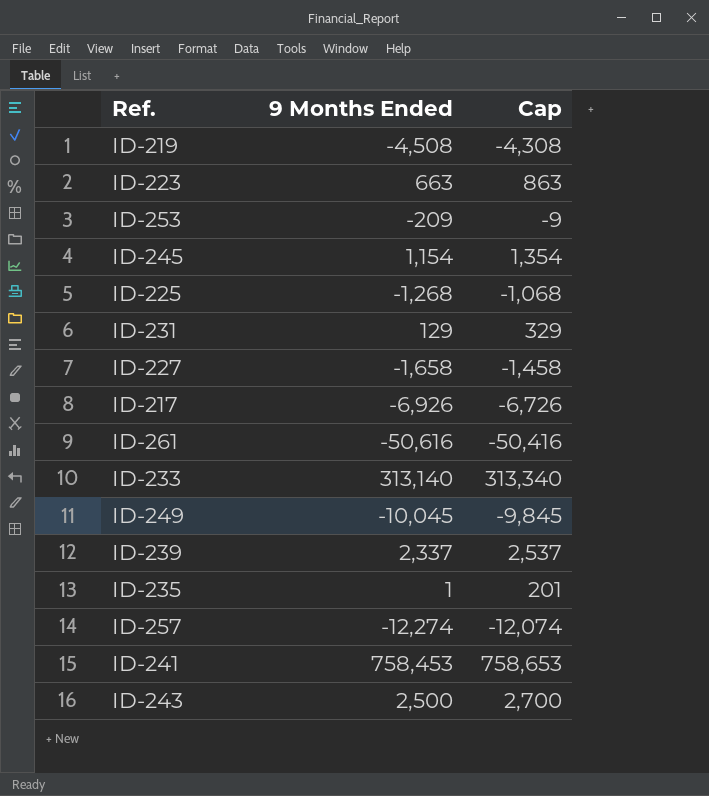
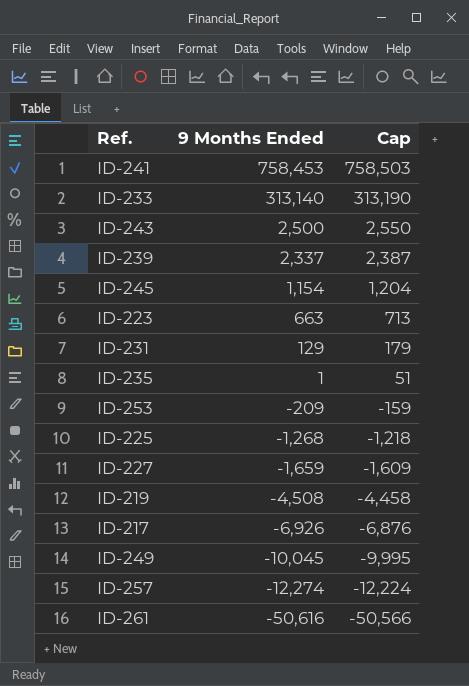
row order: none -> 9 Months Ended descending
column Cap | formula: [9 Months Ended] + 200 -> [9 Months Ended] + 50
ID-227 | 9 Months Ended: -1,658 -> -1,659

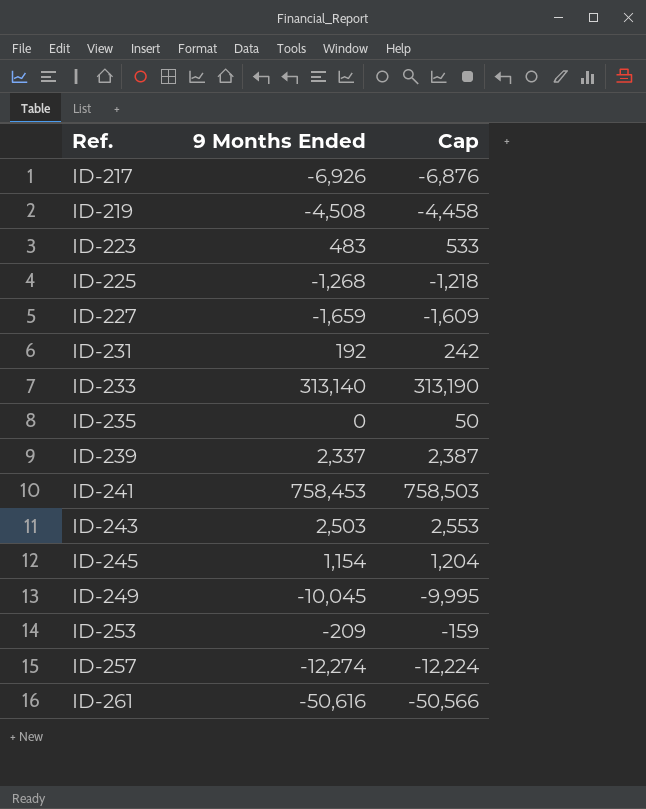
row order: 9 Months Ended descending -> Ref. ascending
ID-223 | 9 Months Ended: 663 -> 483
ID-223 | Cap: 713 -> 533
ID-231 | 9 Months Ended: 129 -> 192
ID-231 | Cap: 179 -> 242
ID-235 | 9 Months Ended: 1 -> 0
ID-235 | Cap: 51 -> 50
ID-243 | 9 Months Ended: 2,500 -> 2,503
ID-243 | Cap: 2,550 -> 2,553

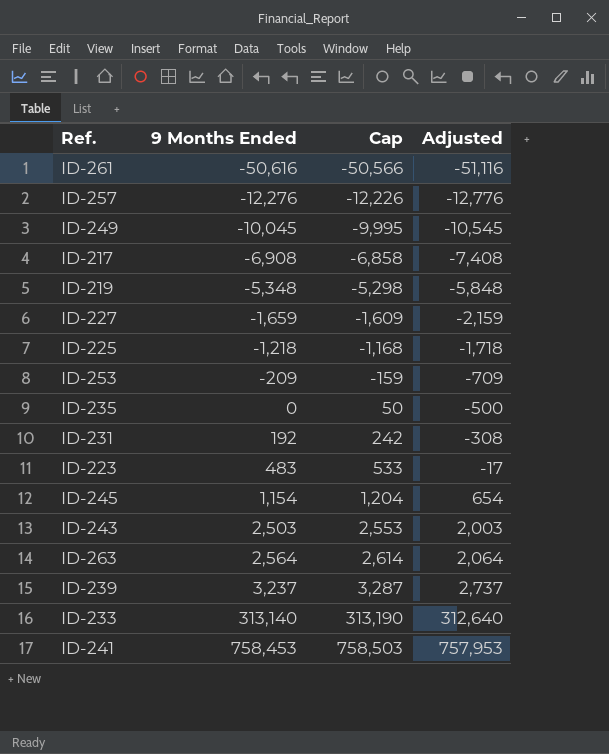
row order: Ref. ascending -> 9 Months Ended ascending
column Adjusted | formula: none -> [9 Months Ended] - 500
ID-257 | 9 Months Ended: -12,274 -> -12,276
ID-257 | Cap: -12,224 -> -12,226
ID-217 | 9 Months Ended: -6,926 -> -6,908
ID-217 | Cap: -6,876 -> -6,858
ID-219 | 9 Months Ended: -4,508 -> -5,348
ID-219 | Cap: -4,458 -> -5,298
ID-225 | 9 Months Ended: -1,268 -> -1,218
ID-225 | Cap: -1,218 -> -1,168
row ID-263: none -> 2,564 | 2,614 | 2,064
ID-239 | 9 Months Ended: 2,337 -> 3,237
ID-239 | Cap: 2,387 -> 3,287

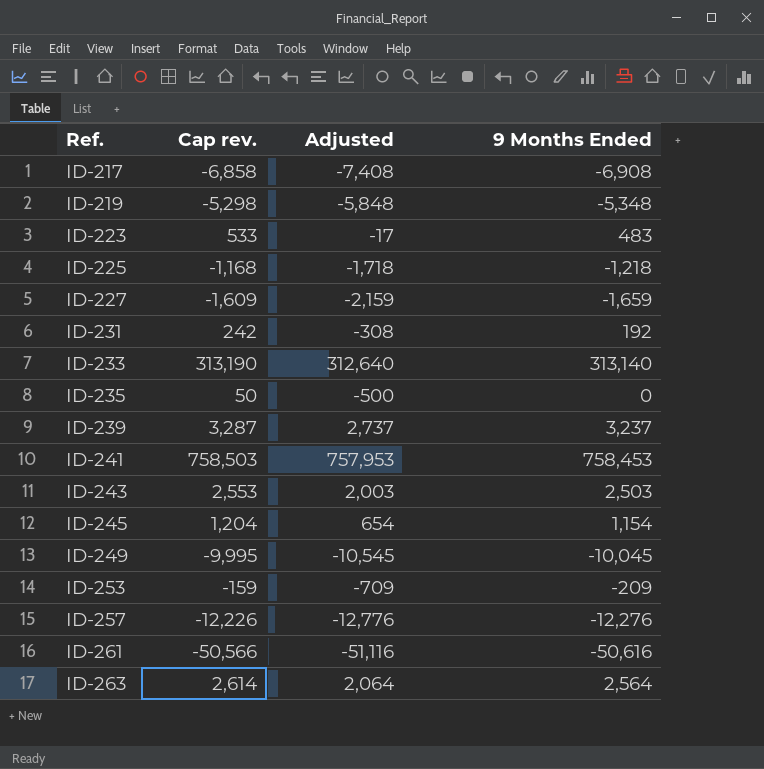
row order: 9 Months Ended ascending -> Ref. ascending
column name: Cap -> Cap rev.
column 9 Months Ended | position: 2 -> 4

